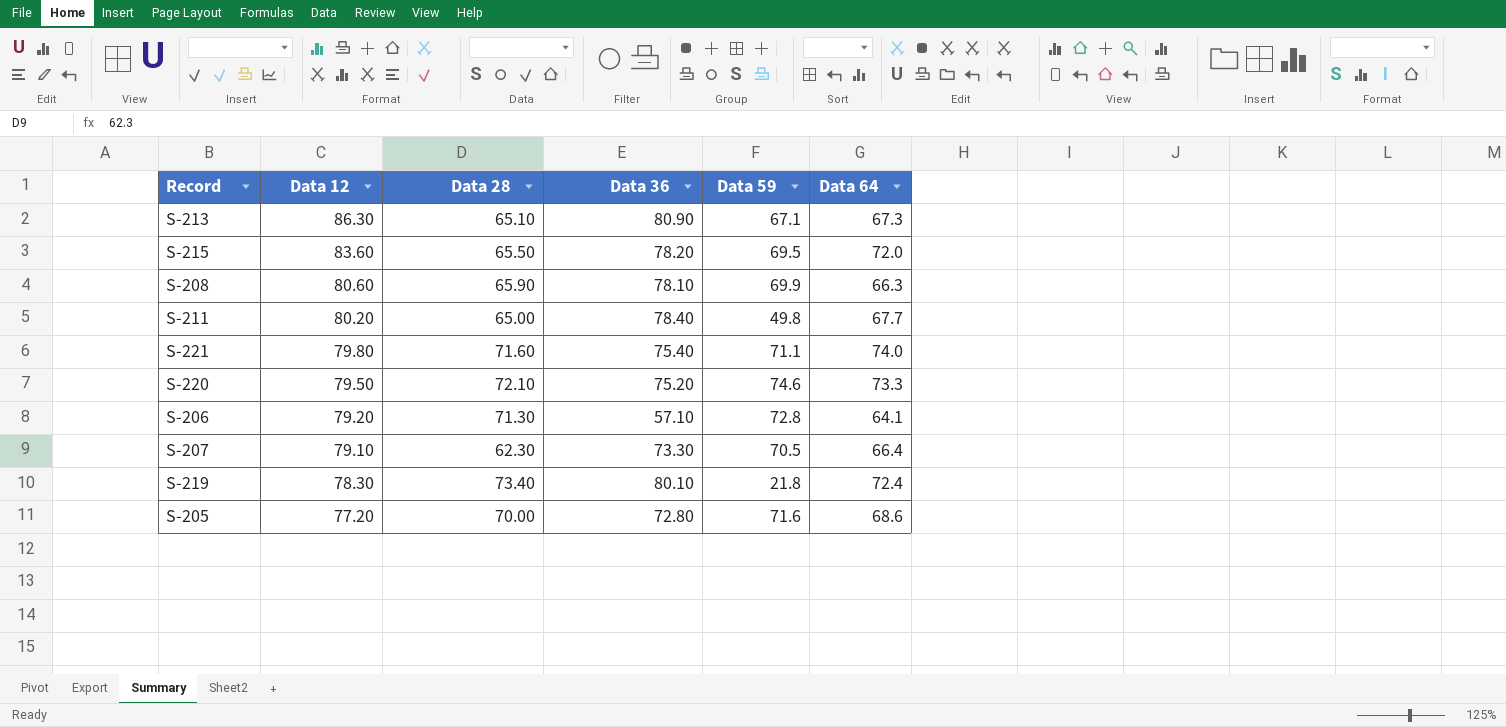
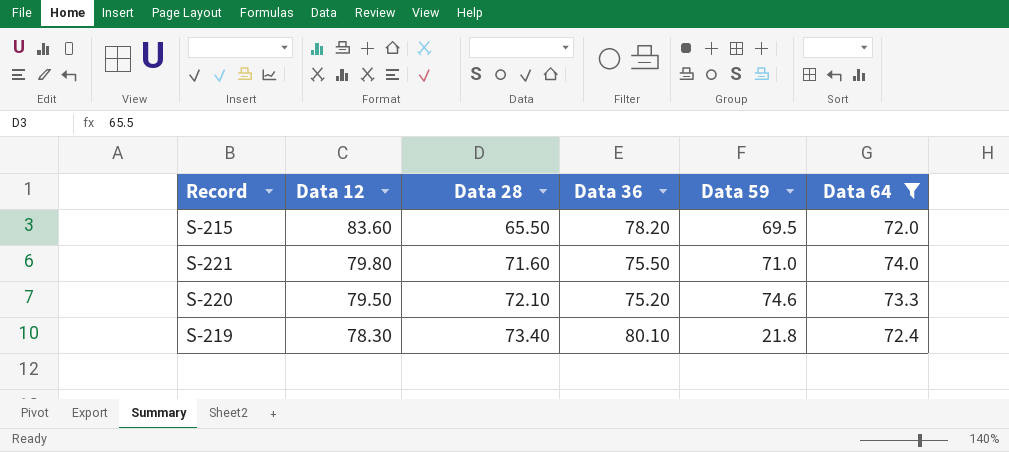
filter: none -> Data 64 >= 72.0
S-221 | Data 36: 75.40 -> 75.50
S-221 | Data 59: 71.1 -> 71.0

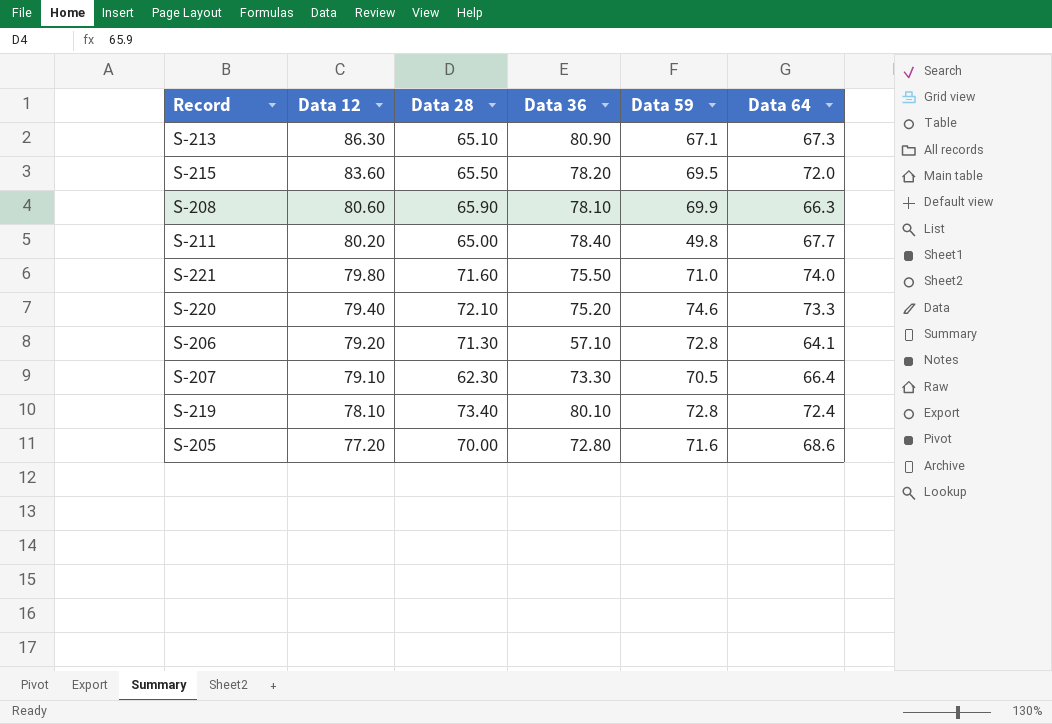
filter: Data 64 >= 72.0 -> none
S-220 | Data 12: 79.50 -> 79.40
S-219 | Data 12: 78.30 -> 78.10
S-219 | Data 59: 21.8 -> 72.8

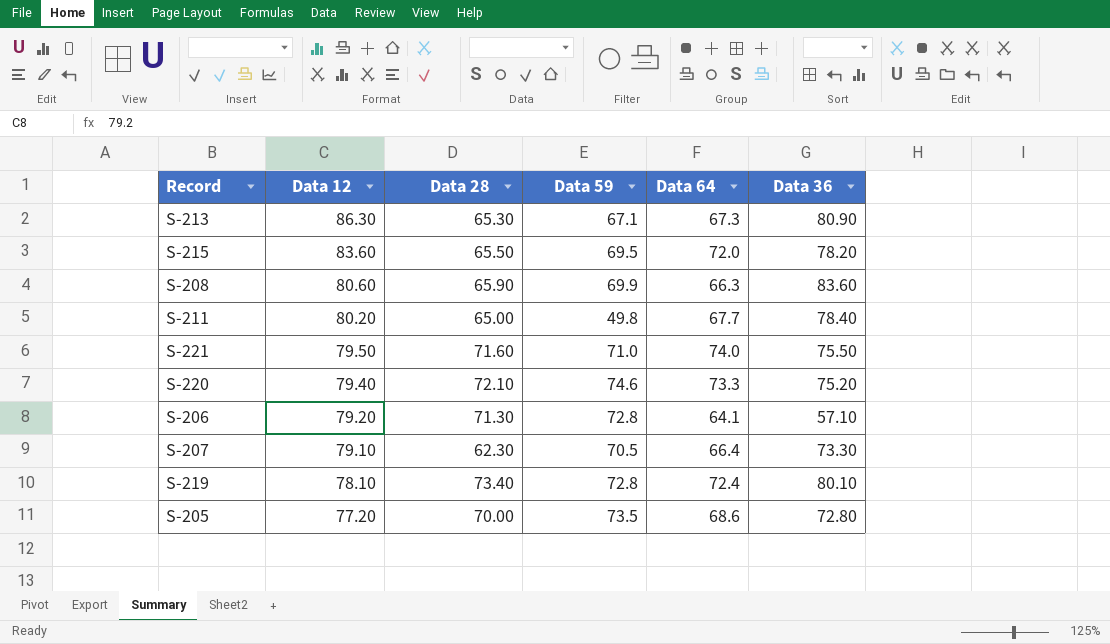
column Data 36 | position: 4 -> 6
S-213 | Data 28: 65.10 -> 65.30
S-208 | Data 36: 78.10 -> 83.60
S-221 | Data 12: 79.80 -> 79.50
S-205 | Data 59: 71.6 -> 73.5

